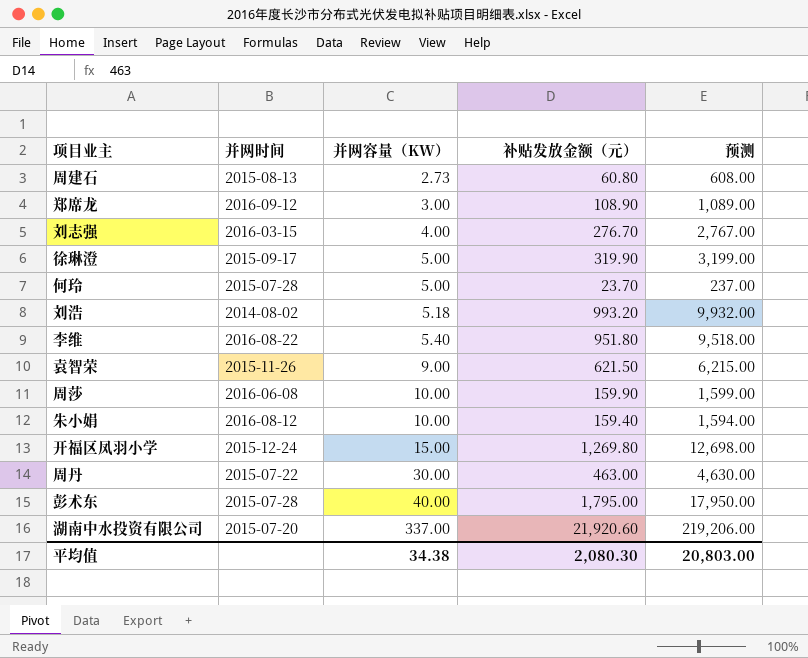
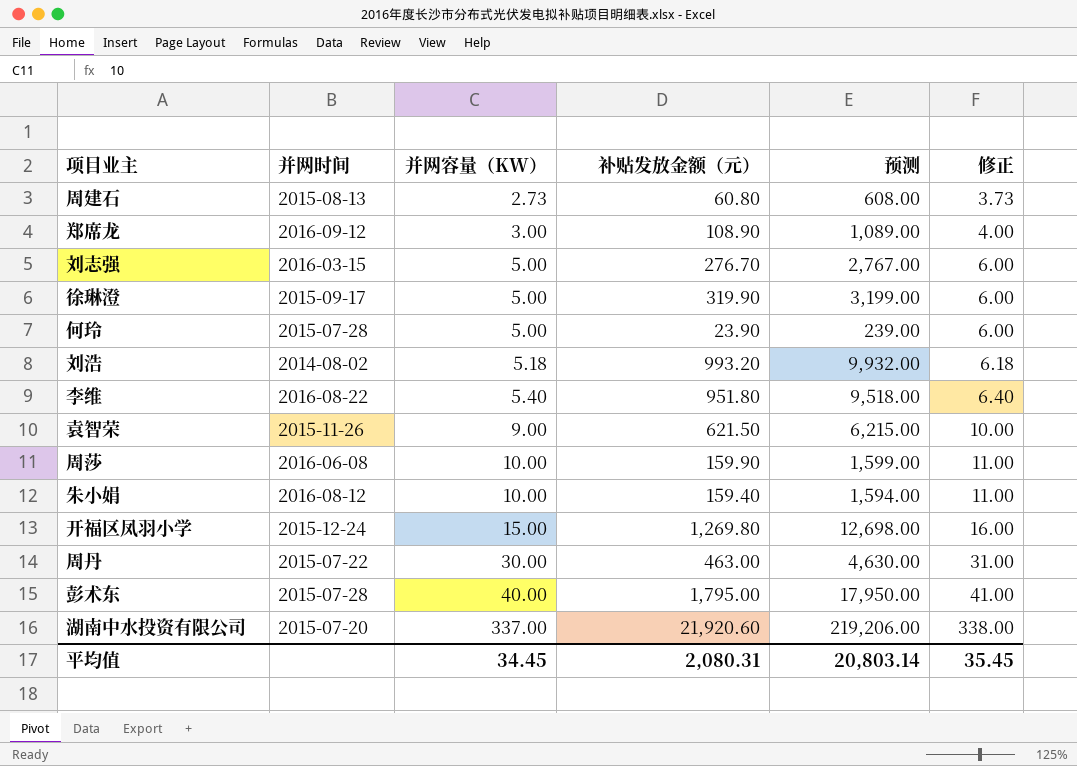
column 修正 | formula: none -> [并网容量（KW）] + 1
刘志强 | 并网容量（KW）: 4.00 -> 5.00
何玲 | 补贴发放金额（元）: 23.70 -> 23.90
何玲 | 预测: 237.00 -> 239.00
平均值 | 并网容量（KW）: 34.38 -> 34.45
平均值 | 补贴发放金额（元）: 2,080.30 -> 2,080.31
平均值 | 预测: 20,803.00 -> 20,803.14

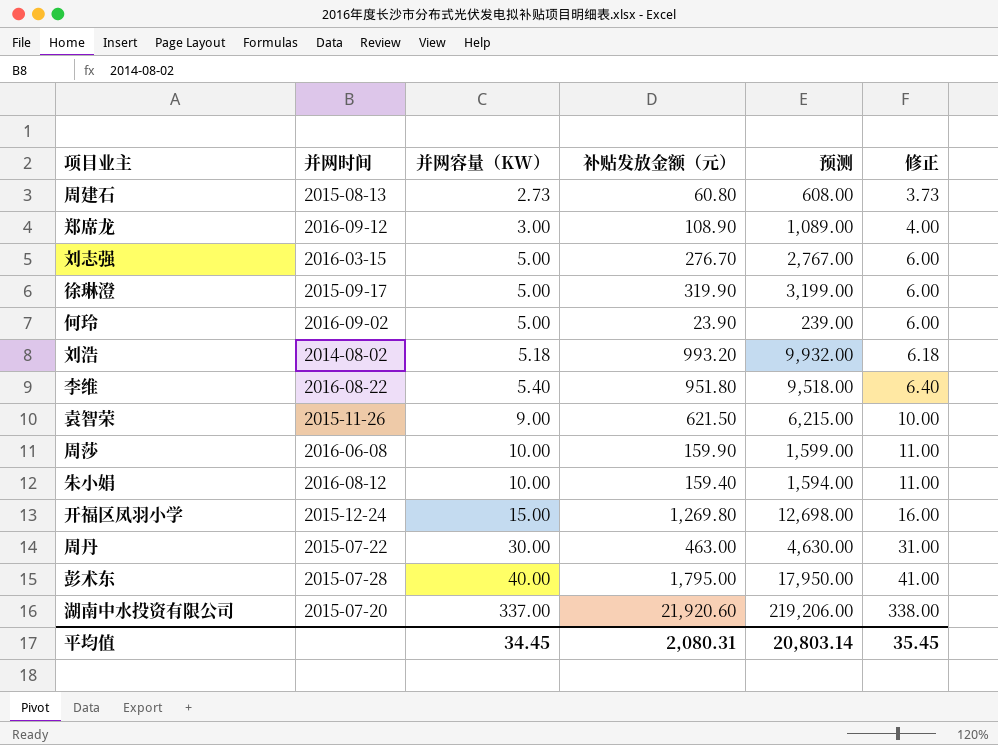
何玲 | 并网时间: 2015-07-28 -> 2016-09-02

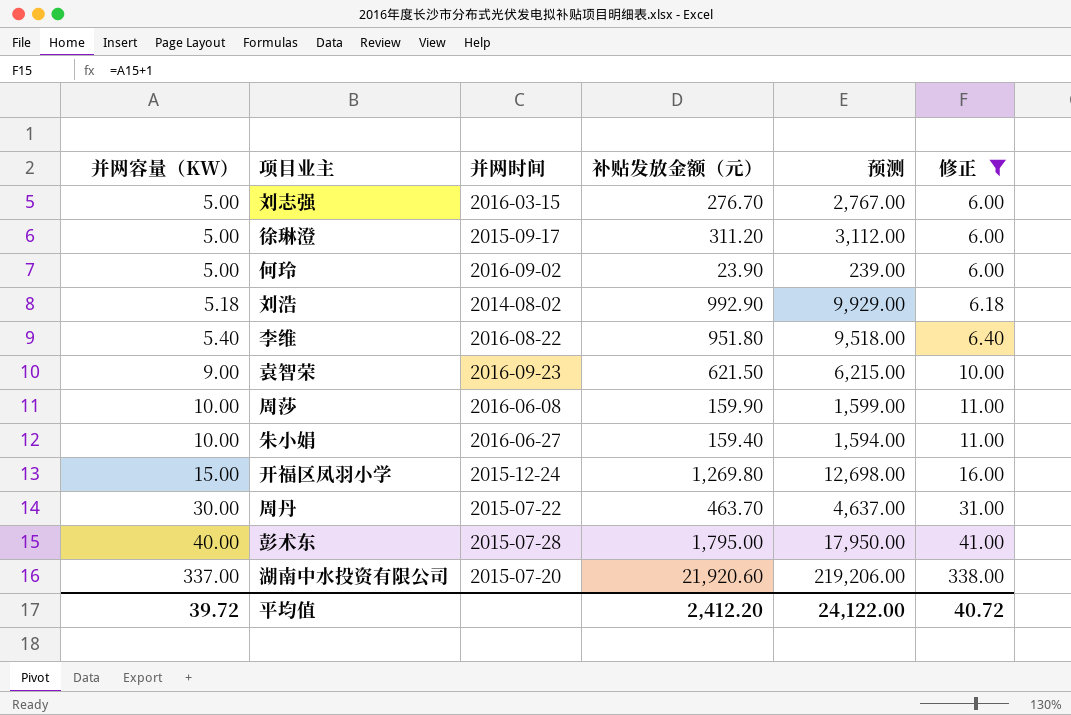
filter: none -> 修正 >= 6.00
column 并网容量（KW） | position: 3 -> 1
徐琳澄 | 补贴发放金额（元）: 319.90 -> 311.20
徐琳澄 | 预测: 3,199.00 -> 3,112.00
刘浩 | 补贴发放金额（元）: 993.20 -> 992.90
刘浩 | 预测: 9,932.00 -> 9,929.00
袁智荣 | 并网时间: 2015-11-26 -> 2016-09-23
朱小娟 | 并网时间: 2016-08-12 -> 2016-06-27
周丹 | 补贴发放金额（元）: 463.00 -> 463.70
周丹 | 预测: 4,630.00 -> 4,637.00
平均值 | 并网容量（KW）: 34.45 -> 39.72
平均值 | 补贴发放金额（元）: 2,080.31 -> 2,412.20
平均值 | 预测: 20,803.14 -> 24,122.00
平均值 | 修正: 35.45 -> 40.72

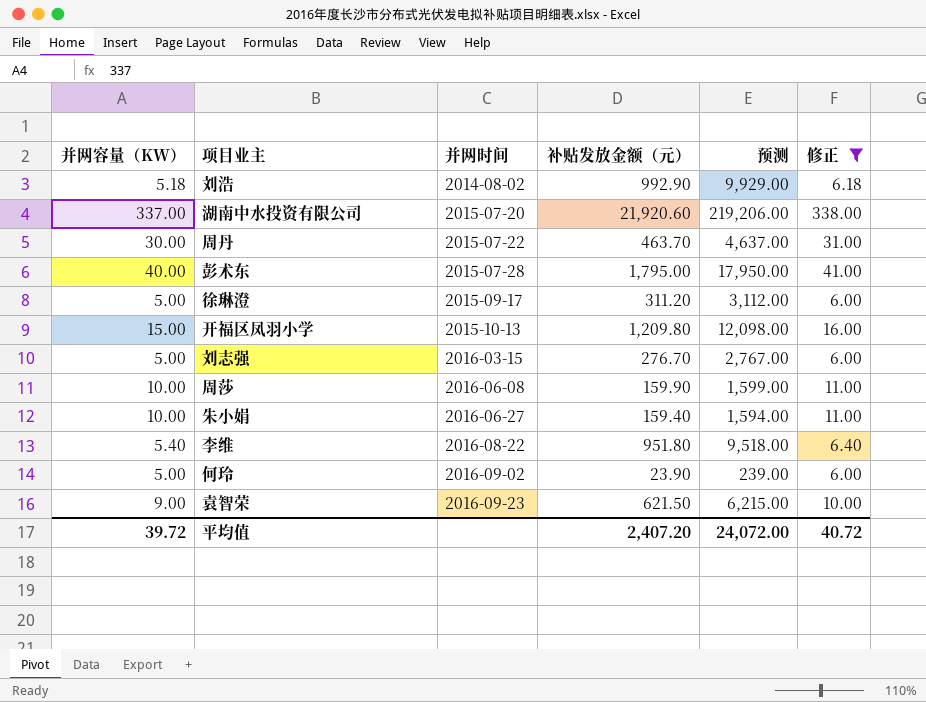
row order: 并网容量（KW） ascending -> 并网时间 ascending
开福区凤羽小学 | 并网时间: 2015-12-24 -> 2015-10-13
开福区凤羽小学 | 补贴发放金额（元）: 1,269.80 -> 1,209.80
开福区凤羽小学 | 预测: 12,698.00 -> 12,098.00
平均值 | 补贴发放金额（元）: 2,412.20 -> 2,407.20
平均值 | 预测: 24,122.00 -> 24,072.00

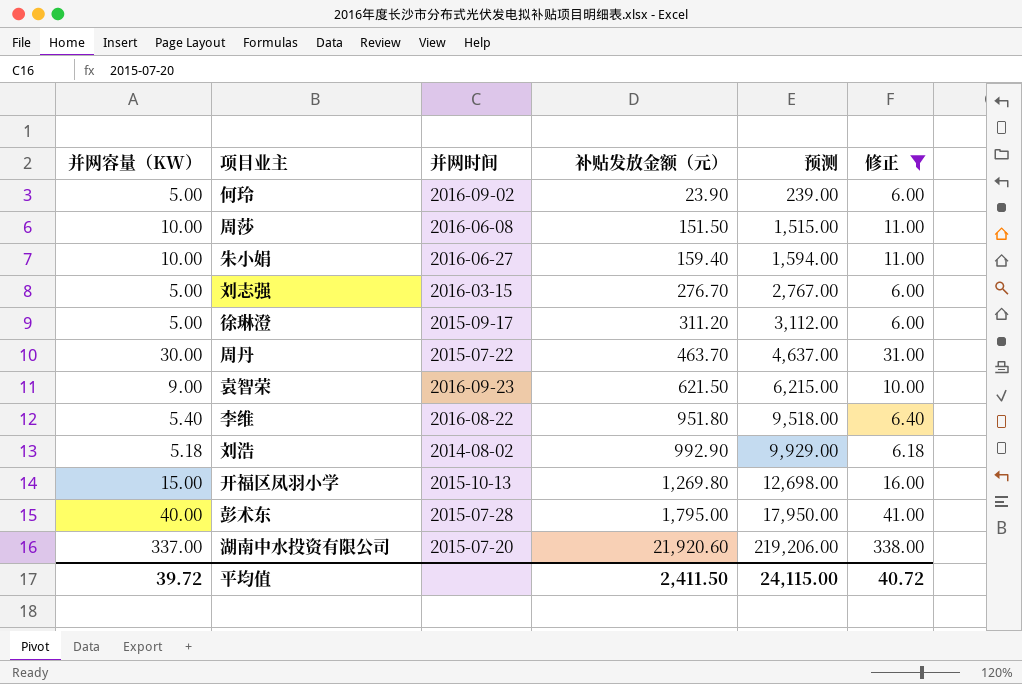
row order: 并网时间 ascending -> 补贴发放金额（元） ascending
周莎 | 补贴发放金额（元）: 159.90 -> 151.50
周莎 | 预测: 1,599.00 -> 1,515.00
开福区凤羽小学 | 补贴发放金额（元）: 1,209.80 -> 1,269.80
开福区凤羽小学 | 预测: 12,098.00 -> 12,698.00
平均值 | 补贴发放金额（元）: 2,407.20 -> 2,411.50
平均值 | 预测: 24,072.00 -> 24,115.00

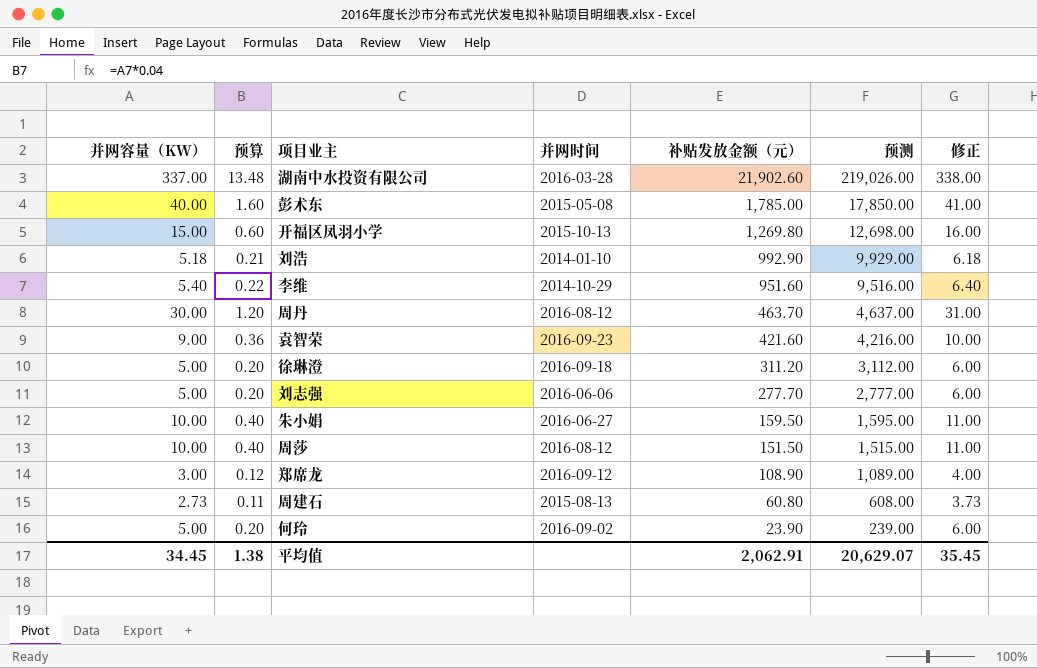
filter: 修正 >= 6.00 -> none
row order: 补贴发放金额（元） ascending -> 补贴发放金额（元） descending
column 预算 | formula: none -> [并网容量（KW）] * 0.04
湖南中水投资有限公司 | 并网时间: 2015-07-20 -> 2016-03-28
湖南中水投资有限公司 | 补贴发放金额（元）: 21,920.60 -> 21,902.60
湖南中水投资有限公司 | 预测: 219,206.00 -> 219,026.00
彭术东 | 并网时间: 2015-07-28 -> 2015-05-08
彭术东 | 补贴发放金额（元）: 1,795.00 -> 1,785.00
彭术东 | 预测: 17,950.00 -> 17,850.00
刘浩 | 并网时间: 2014-08-02 -> 2014-01-10
李维 | 并网时间: 2016-08-22 -> 2014-10-29
李维 | 补贴发放金额（元）: 951.80 -> 951.60
李维 | 预测: 9,518.00 -> 9,516.00
周丹 | 并网时间: 2015-07-22 -> 2016-08-12
袁智荣 | 补贴发放金额（元）: 621.50 -> 421.60
袁智荣 | 预测: 6,215.00 -> 4,216.00
徐琳澄 | 并网时间: 2015-09-17 -> 2016-09-18
刘志强 | 并网时间: 2016-03-15 -> 2016-06-06
刘志强 | 补贴发放金额（元）: 276.70 -> 277.70
刘志强 | 预测: 2,767.00 -> 2,777.00
朱小娟 | 补贴发放金额（元）: 159.40 -> 159.50
朱小娟 | 预测: 1,594.00 -> 1,595.00
周莎 | 并网时间: 2016-06-08 -> 2016-08-12
平均值 | 并网容量（KW）: 39.72 -> 34.45
平均值 | 补贴发放金额（元）: 2,411.50 -> 2,062.91
平均值 | 预测: 24,115.00 -> 20,629.07
平均值 | 修正: 40.72 -> 35.45

